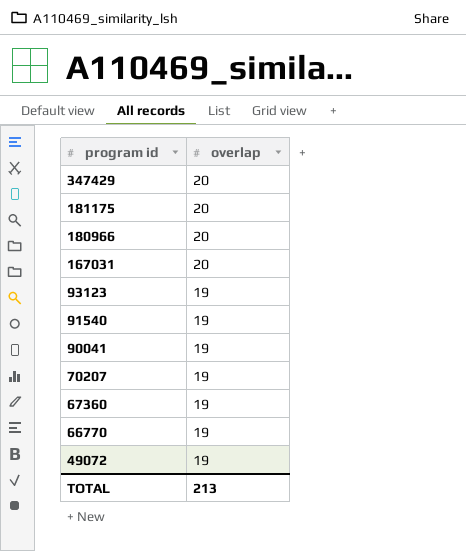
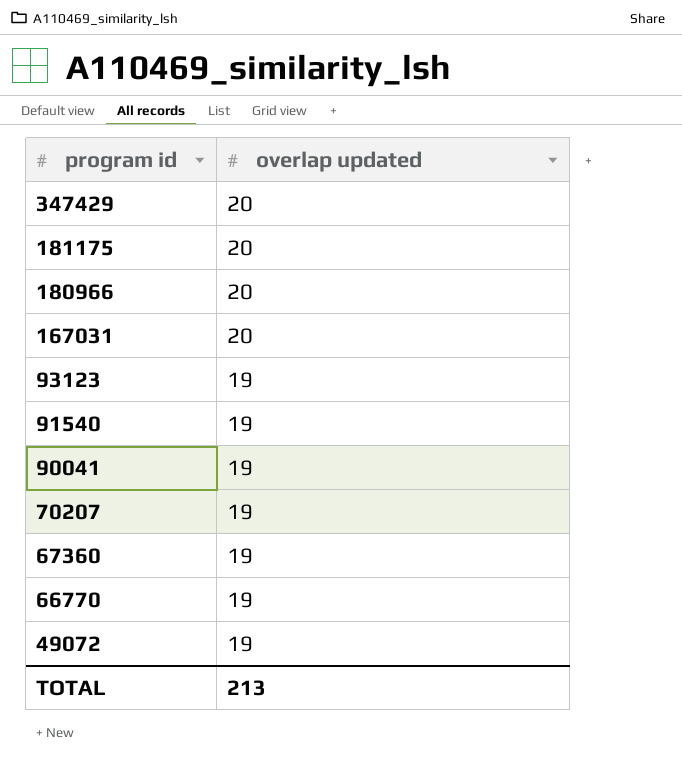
column name: overlap -> overlap updated

